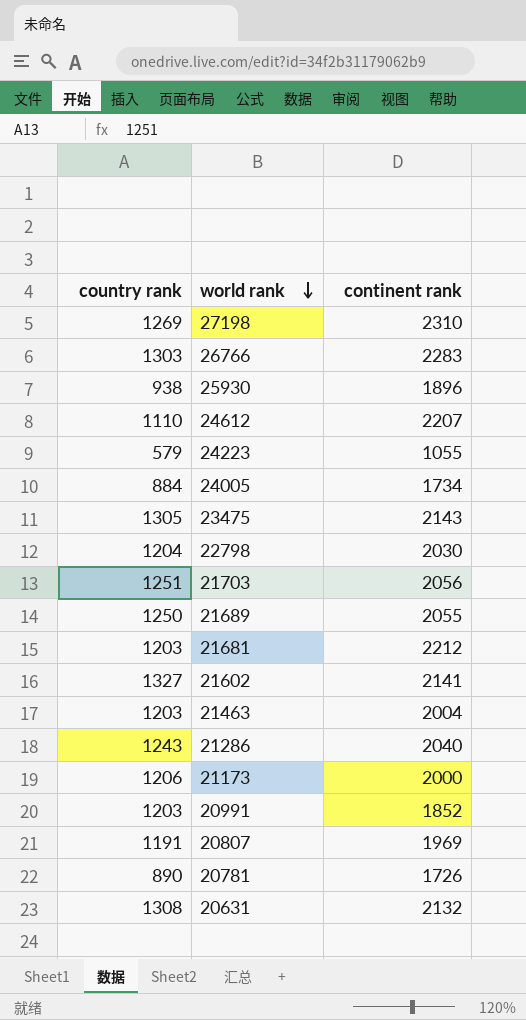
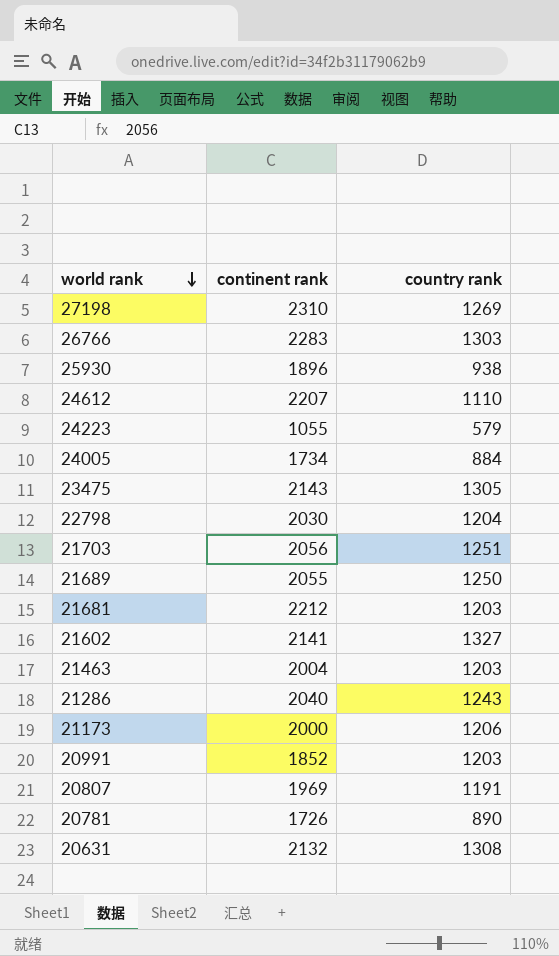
column country rank | position: 1 -> 3

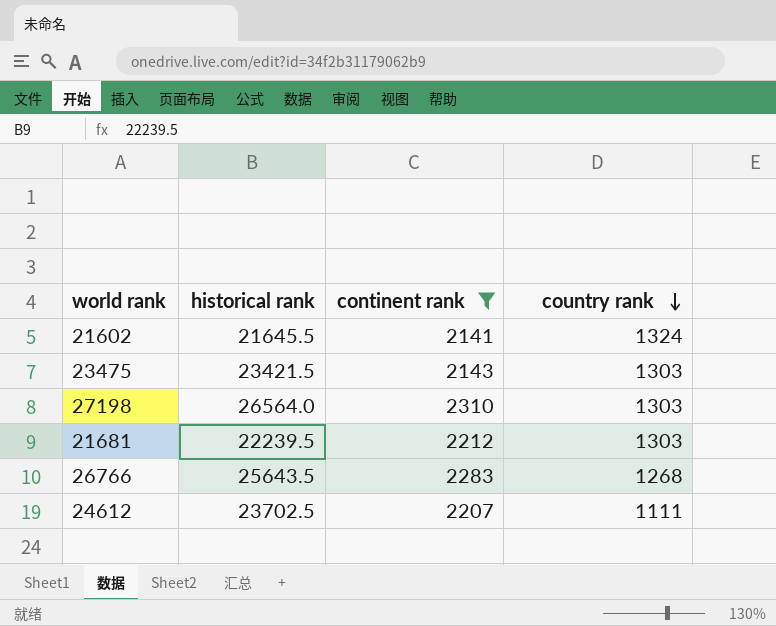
filter: none -> continent rank >= 2141
row order: world rank descending -> country rank descending
column historical rank | position: none -> 2
21602 | country rank: 1327 -> 1324
23475 | country rank: 1305 -> 1303
27198 | country rank: 1269 -> 1303
21681 | country rank: 1203 -> 1303
26766 | country rank: 1303 -> 1268
24612 | country rank: 1110 -> 1111

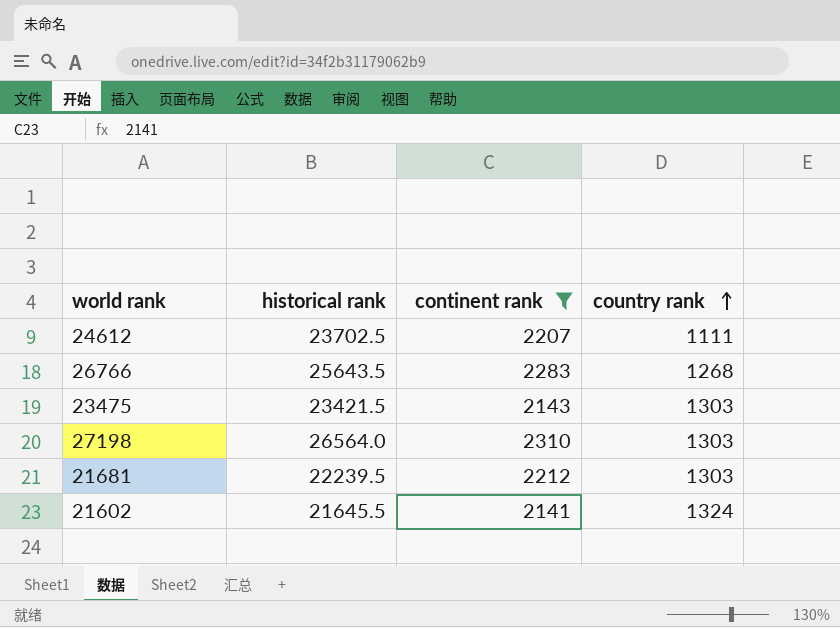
row order: country rank descending -> country rank ascending

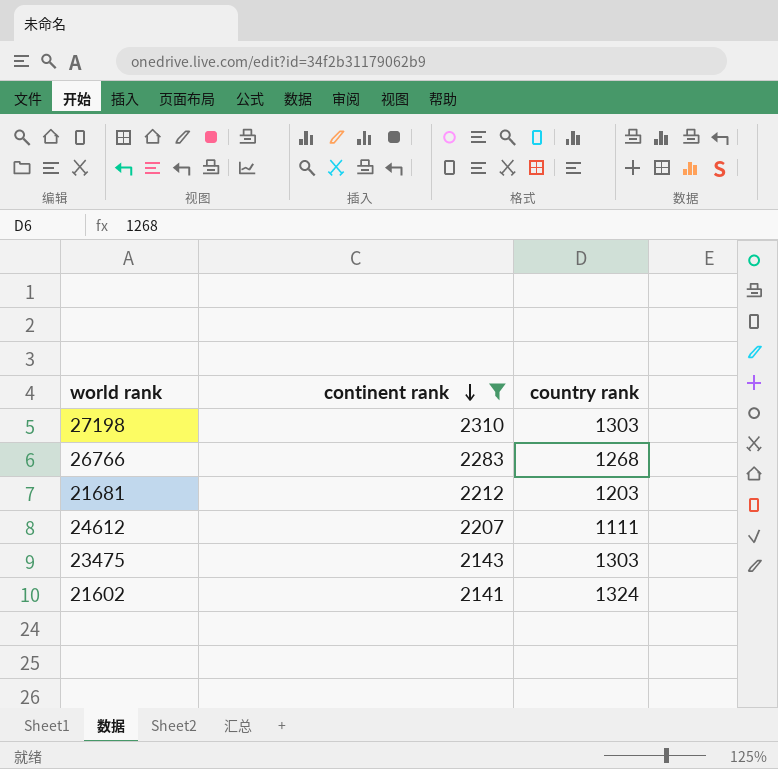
row order: country rank ascending -> continent rank descending
column historical rank | position: 2 -> none
21681 | country rank: 1303 -> 1203

